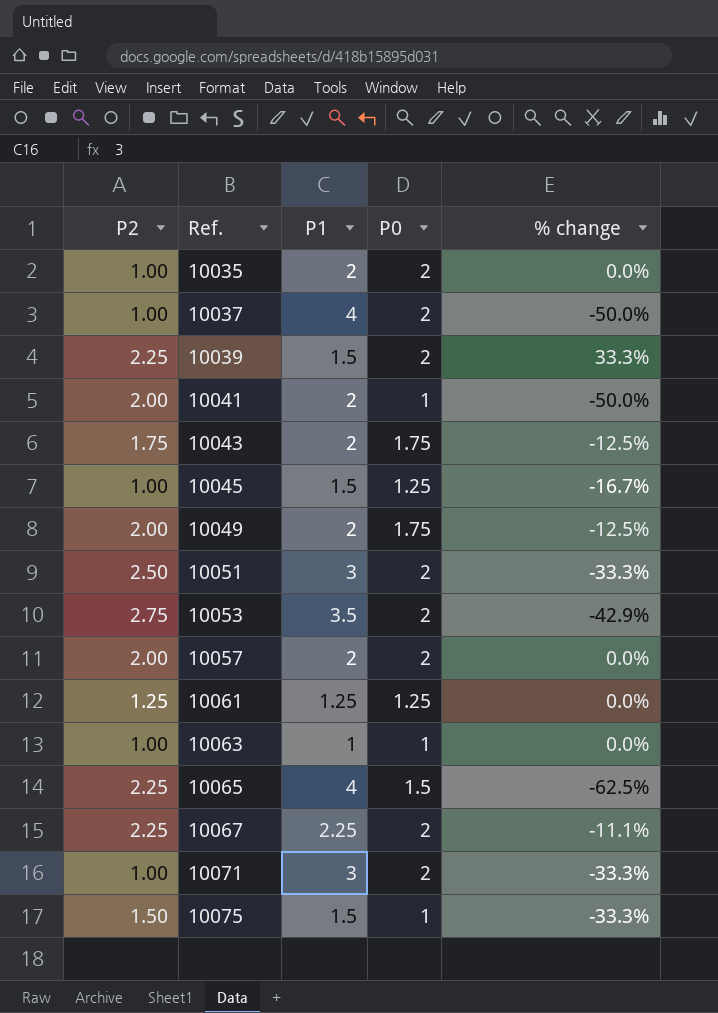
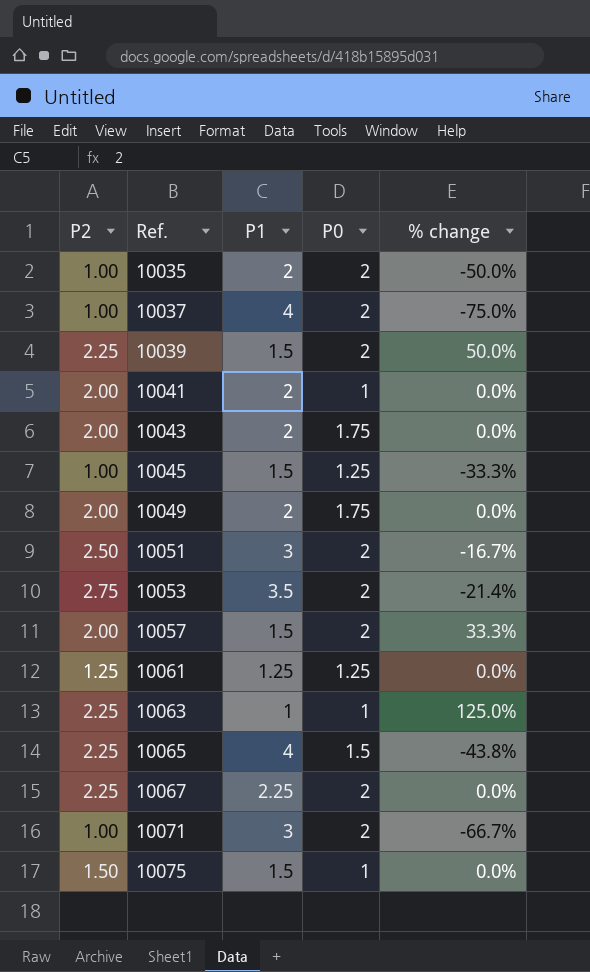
column % change | formula: ([P0] - [P1]) / [P1] -> ([P2] - [P1]) / [P1]
10043 | P2: 1.75 -> 2.00
10057 | P1: 2 -> 1.5
10063 | P2: 1.00 -> 2.25

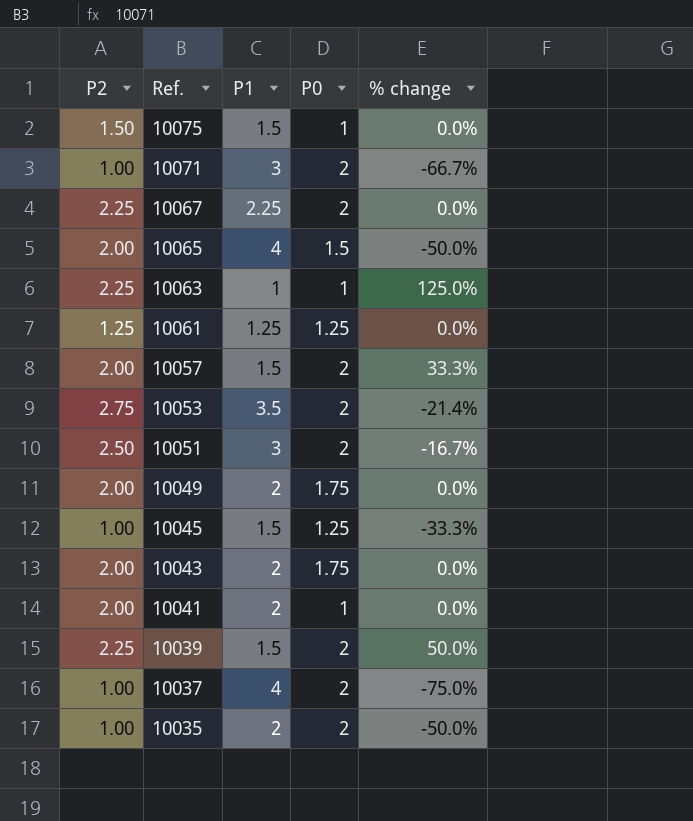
row order: Ref. ascending -> Ref. descending
10065 | P2: 2.25 -> 2.00
10065 | % change: -43.8% -> -50.0%

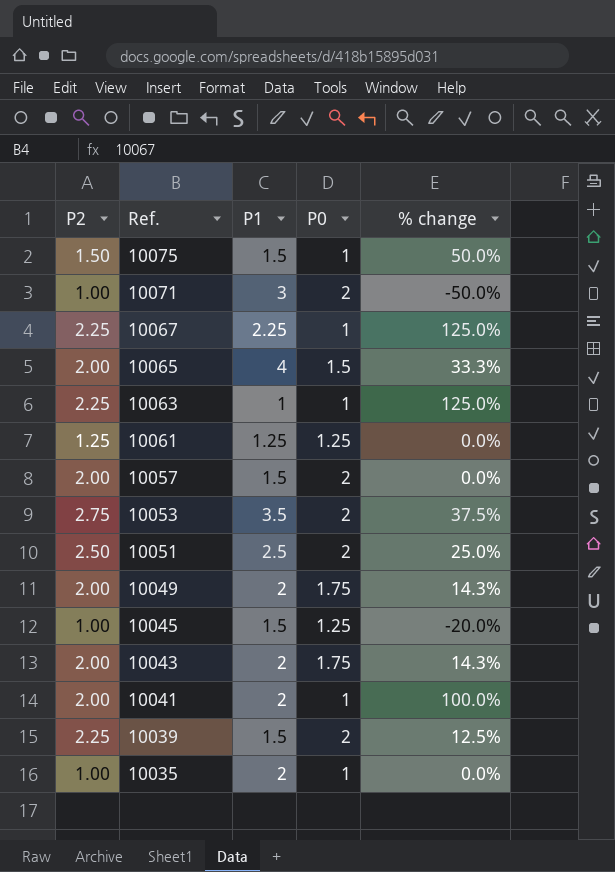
column % change | formula: ([P2] - [P1]) / [P1] -> ([P2] - [P0]) / [P0]
row 10037: 1.00 | 4 | 2 | -75.0% -> none
10067 | P0: 2 -> 1
10051 | P1: 3 -> 2.5
10035 | P0: 2 -> 1

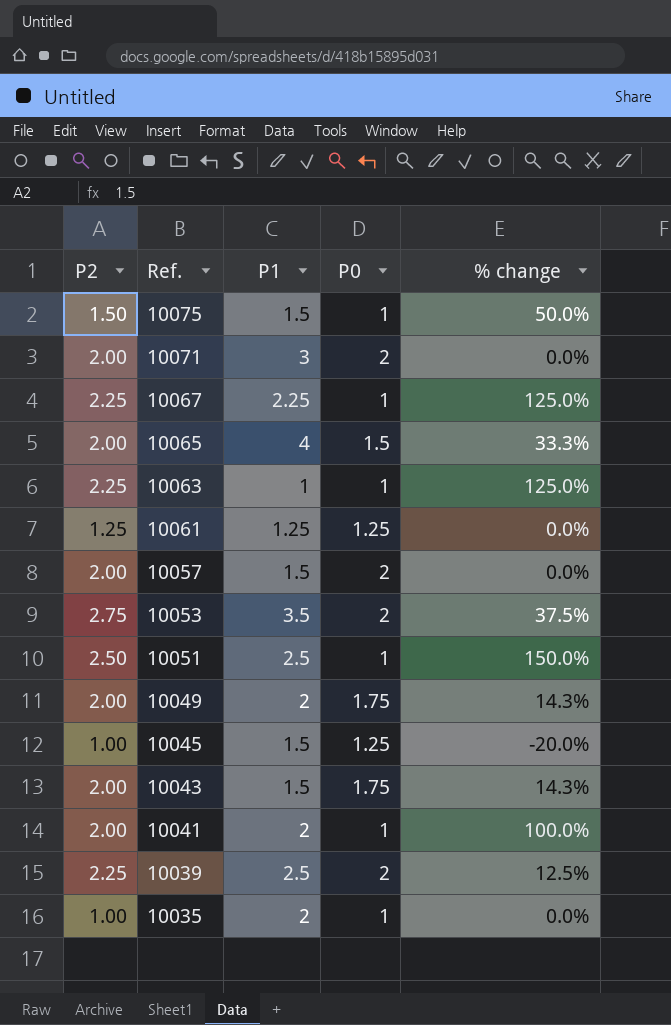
10071 | P2: 1.00 -> 2.00
10071 | % change: -50.0% -> 0.0%
10051 | P0: 2 -> 1
10051 | % change: 25.0% -> 150.0%
10043 | P1: 2 -> 1.5
10039 | P1: 1.5 -> 2.5

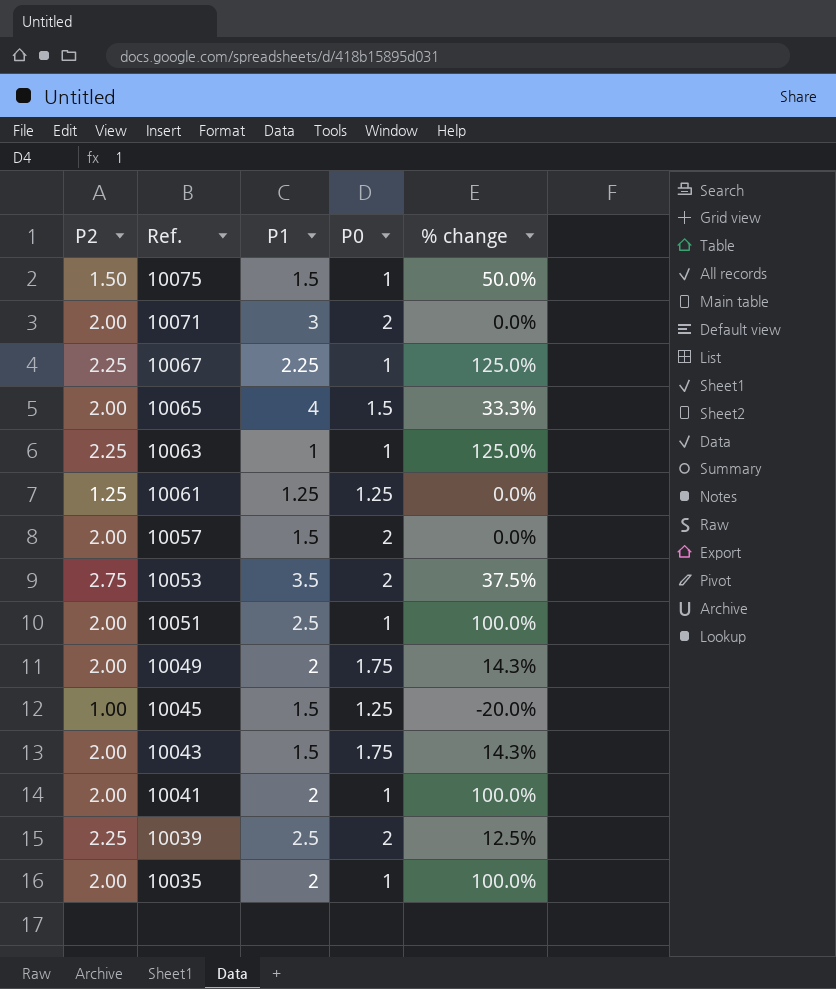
10051 | P2: 2.50 -> 2.00
10051 | % change: 150.0% -> 100.0%
10035 | P2: 1.00 -> 2.00
10035 | % change: 0.0% -> 100.0%

